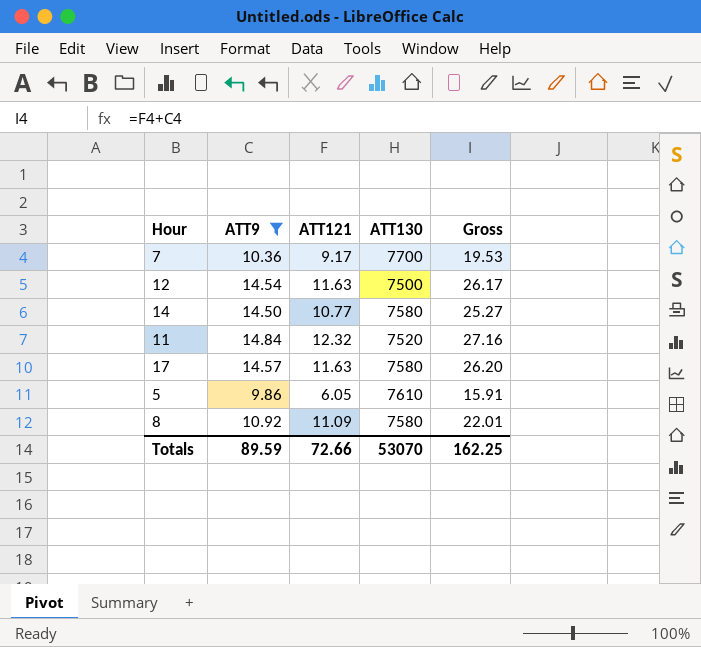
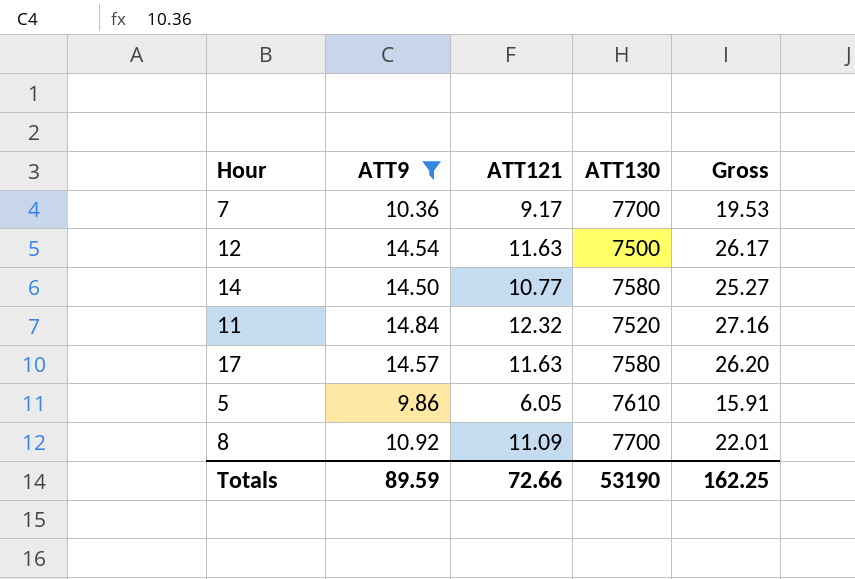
8 | ATT130: 7580 -> 7700
Totals | ATT130: 53070 -> 53190

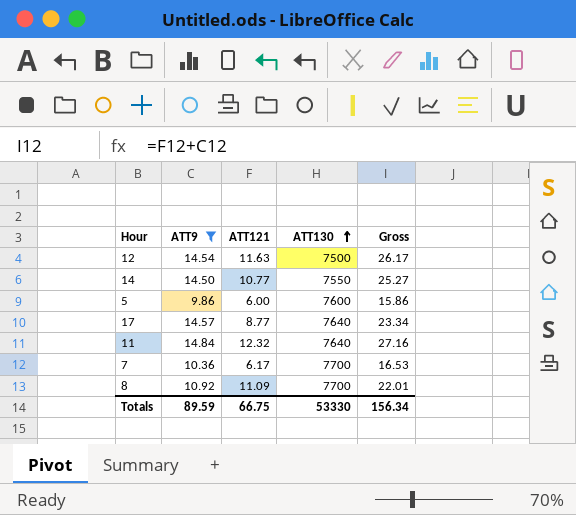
row order: none -> ATT130 ascending
14 | ATT130: 7580 -> 7550
5 | ATT121: 6.05 -> 6.00
5 | ATT130: 7610 -> 7600
5 | Gross: 15.91 -> 15.86
17 | ATT121: 11.63 -> 8.77
17 | ATT130: 7580 -> 7640
17 | Gross: 26.20 -> 23.34
11 | ATT130: 7520 -> 7640
7 | ATT121: 9.17 -> 6.17
7 | Gross: 19.53 -> 16.53
Totals | ATT121: 72.66 -> 66.75
Totals | ATT130: 53190 -> 53330
Totals | Gross: 162.25 -> 156.34

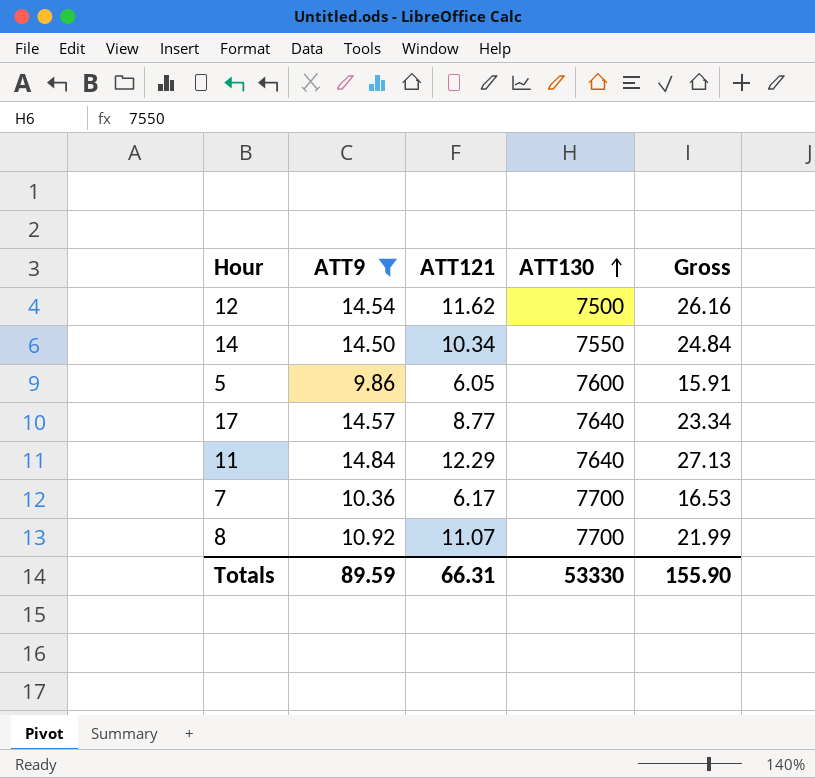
12 | ATT121: 11.63 -> 11.62
12 | Gross: 26.17 -> 26.16
14 | ATT121: 10.77 -> 10.34
14 | Gross: 25.27 -> 24.84
5 | ATT121: 6.00 -> 6.05
5 | Gross: 15.86 -> 15.91
11 | ATT121: 12.32 -> 12.29
11 | Gross: 27.16 -> 27.13
8 | ATT121: 11.09 -> 11.07
8 | Gross: 22.01 -> 21.99
Totals | ATT121: 66.75 -> 66.31
Totals | Gross: 156.34 -> 155.90

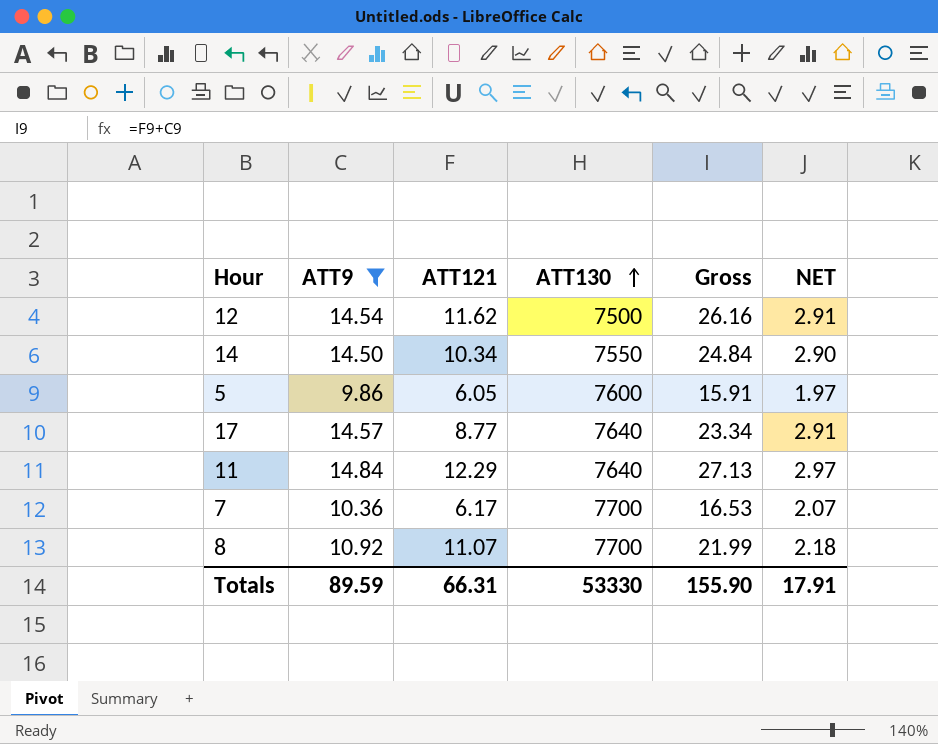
column NET | formula: none -> [ATT9] * 0.2

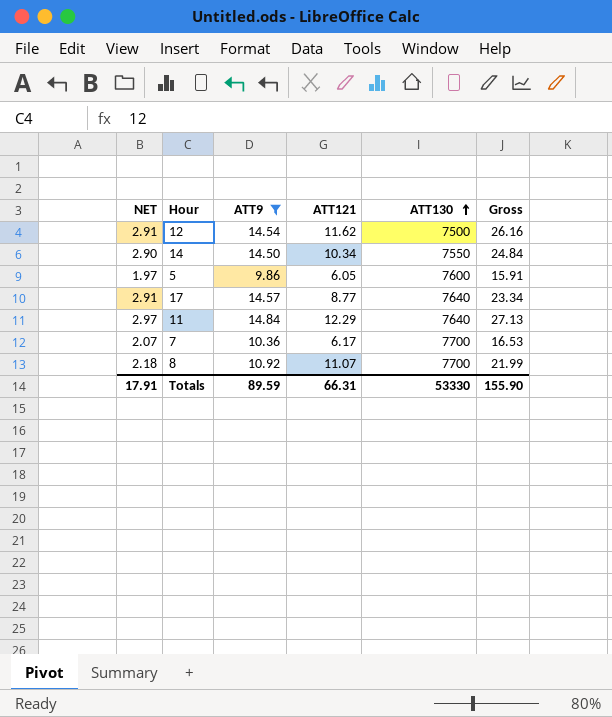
column NET | position: 6 -> 1

